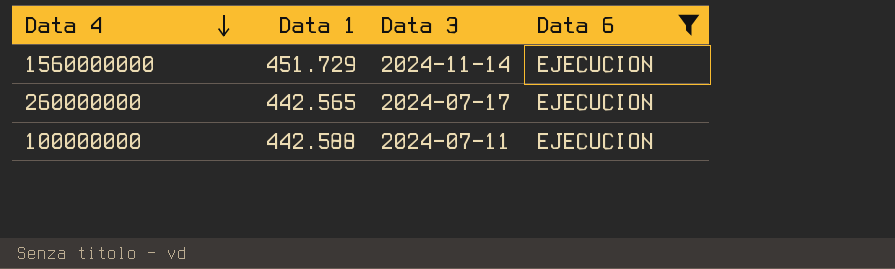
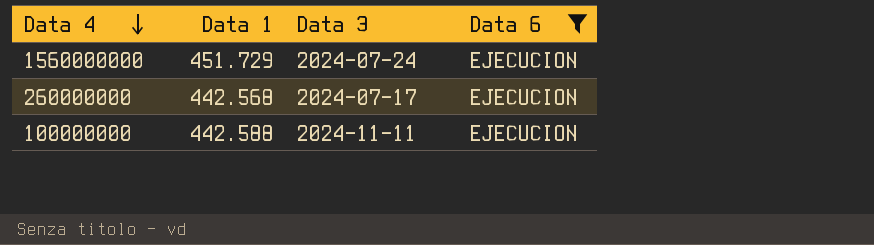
1560000000 | Data 3: 2024-11-14 -> 2024-07-24
260000000 | Data 1: 442.565 -> 442.568
100000000 | Data 3: 2024-07-11 -> 2024-11-11

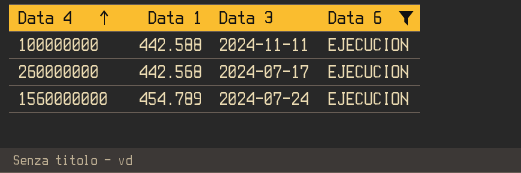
row order: Data 4 descending -> Data 4 ascending
1560000000 | Data 1: 451.729 -> 454.789

